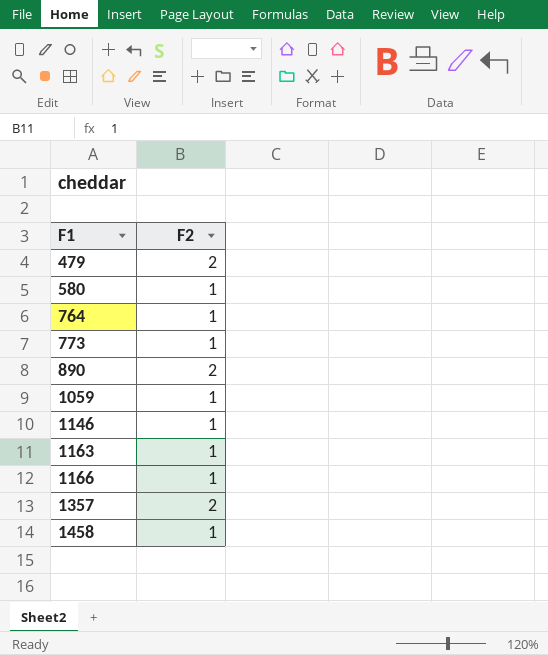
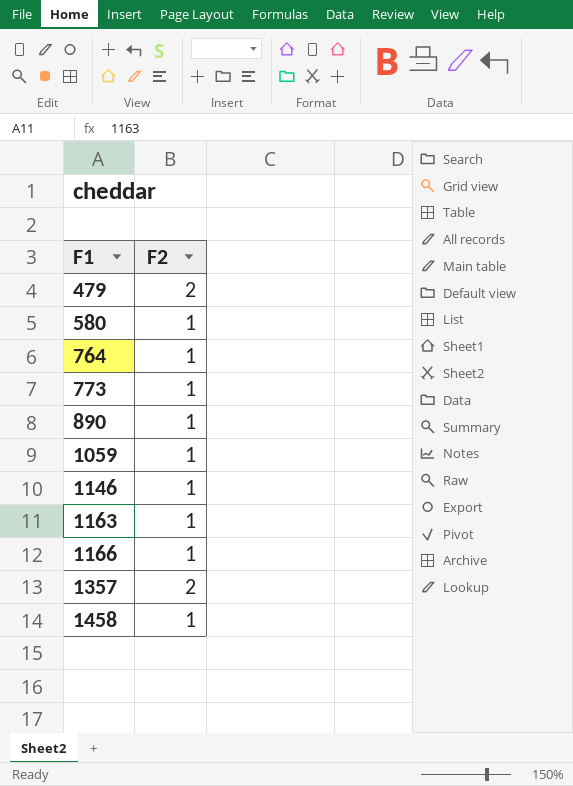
890 | F2: 2 -> 1

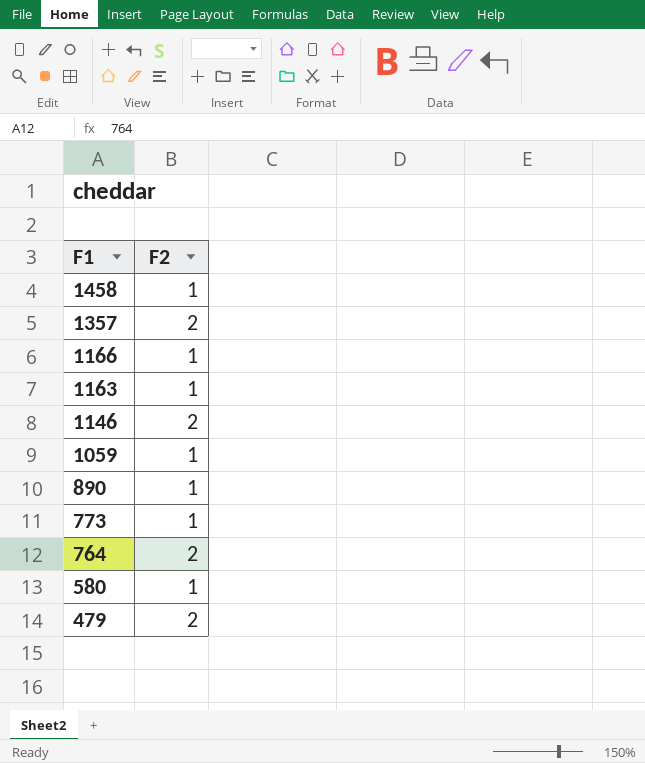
row order: F1 ascending -> F1 descending
1146 | F2: 1 -> 2
764 | F2: 1 -> 2

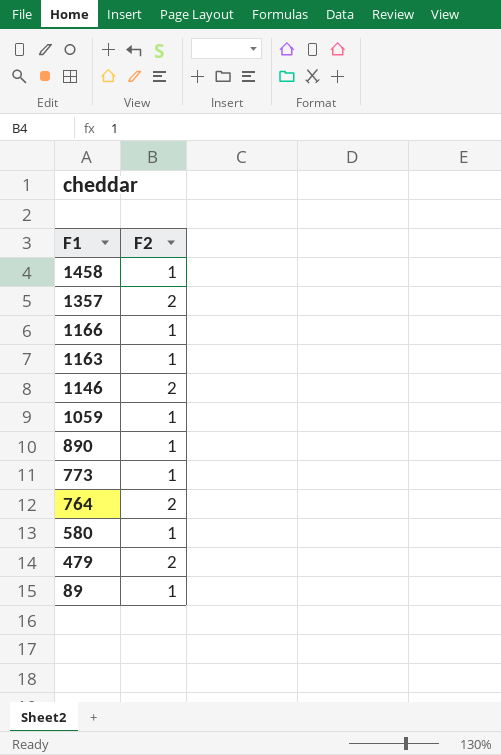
row 89: none -> 1

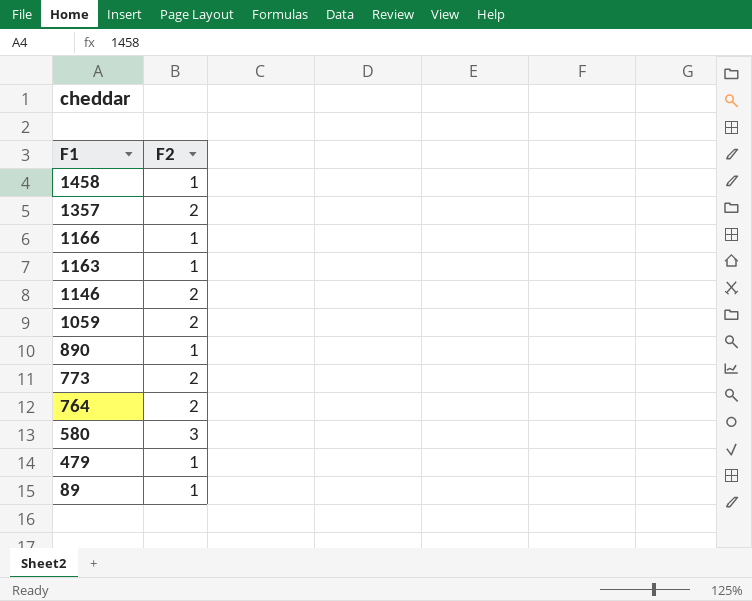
1059 | F2: 1 -> 2
773 | F2: 1 -> 2
580 | F2: 1 -> 3
479 | F2: 2 -> 1

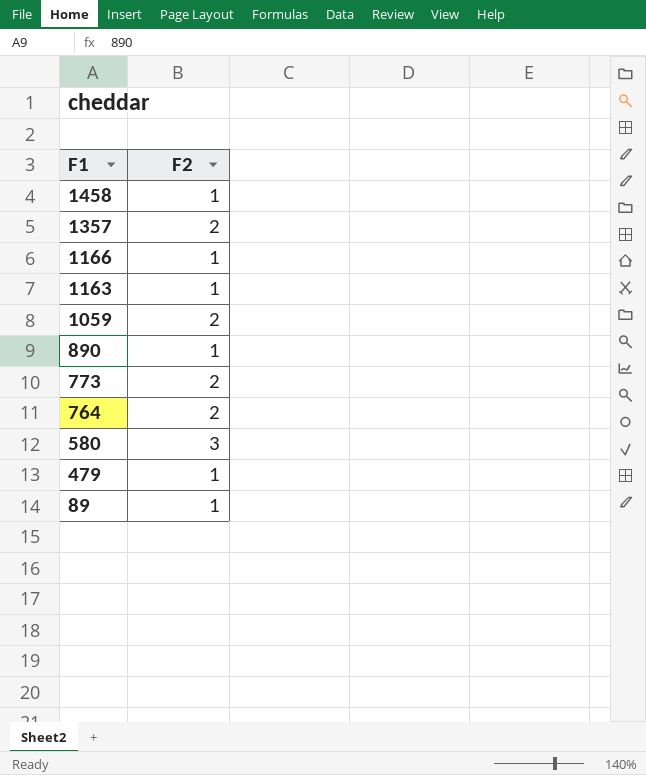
row 1146: 2 -> none

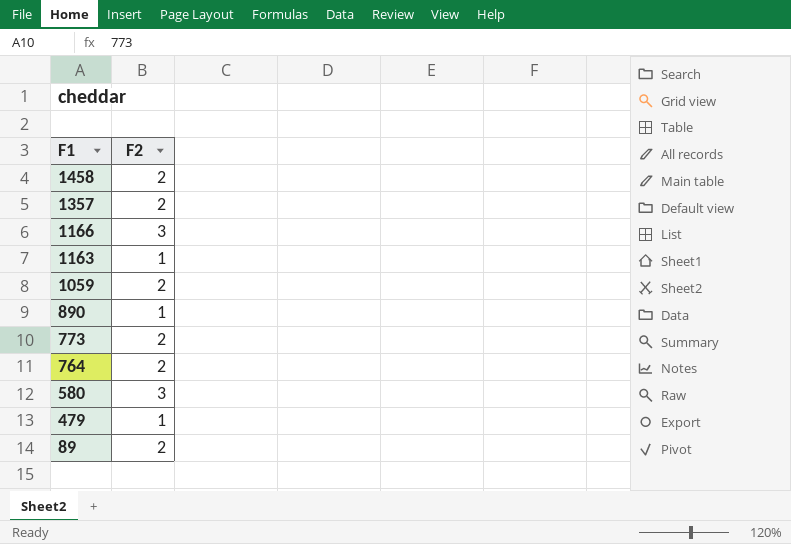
1458 | F2: 1 -> 2
1166 | F2: 1 -> 3
89 | F2: 1 -> 2

